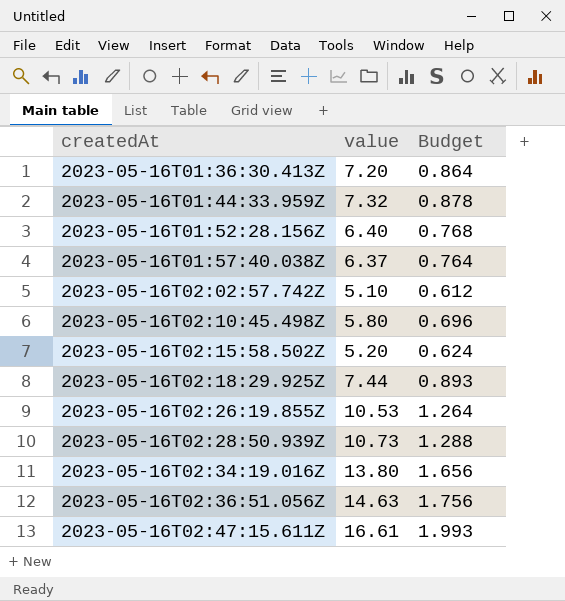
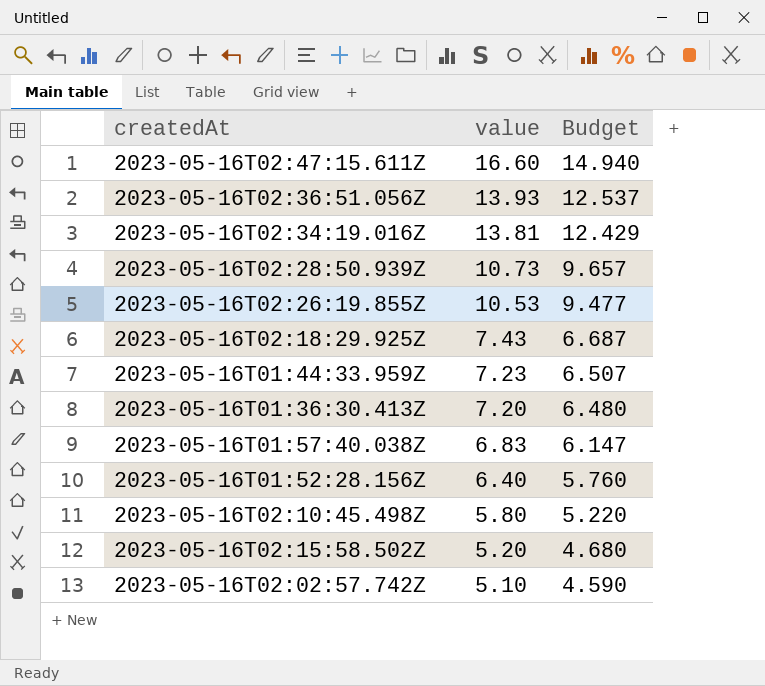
row order: createdAt ascending -> value descending
column Budget | formula: [value] * 0.12 -> [value] * 0.9
2023-05-16T02:47:15.611Z | value: 16.61 -> 16.60
2023-05-16T02:36:51.056Z | value: 14.63 -> 13.93
2023-05-16T02:34:19.016Z | value: 13.80 -> 13.81
2023-05-16T02:18:29.925Z | value: 7.44 -> 7.43
2023-05-16T01:44:33.959Z | value: 7.32 -> 7.23
2023-05-16T01:57:40.038Z | value: 6.37 -> 6.83

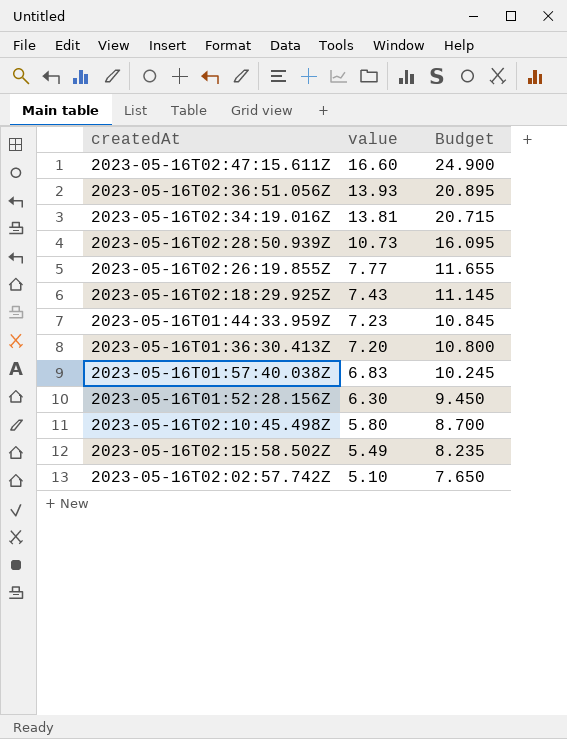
column Budget | formula: [value] * 0.9 -> [value] * 1.5
2023-05-16T02:26:19.855Z | value: 10.53 -> 7.77
2023-05-16T01:52:28.156Z | value: 6.40 -> 6.30
2023-05-16T02:15:58.502Z | value: 5.20 -> 5.49

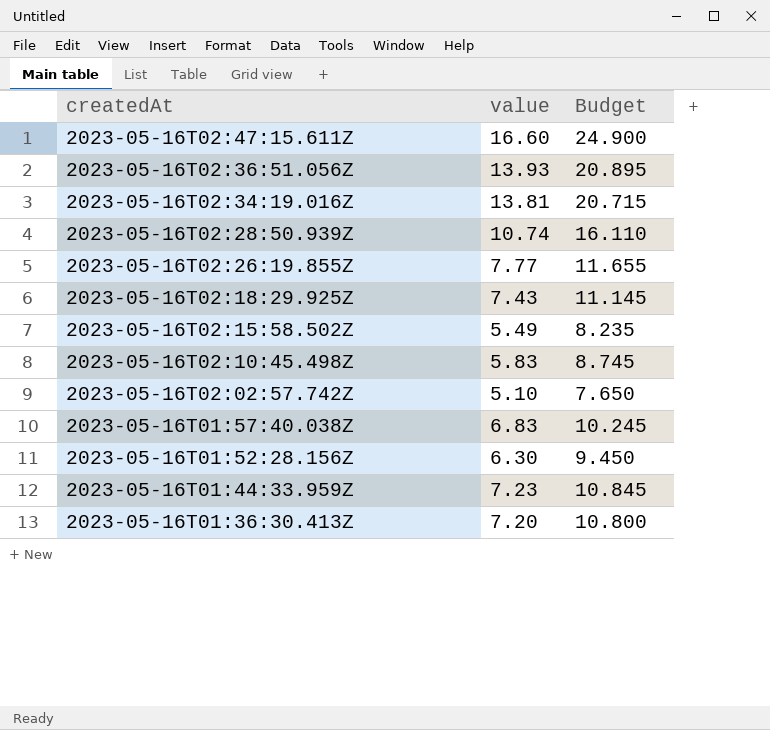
row order: value descending -> createdAt descending
2023-05-16T02:28:50.939Z | value: 10.73 -> 10.74
2023-05-16T02:28:50.939Z | Budget: 16.095 -> 16.110
2023-05-16T02:10:45.498Z | value: 5.80 -> 5.83
2023-05-16T02:10:45.498Z | Budget: 8.700 -> 8.745

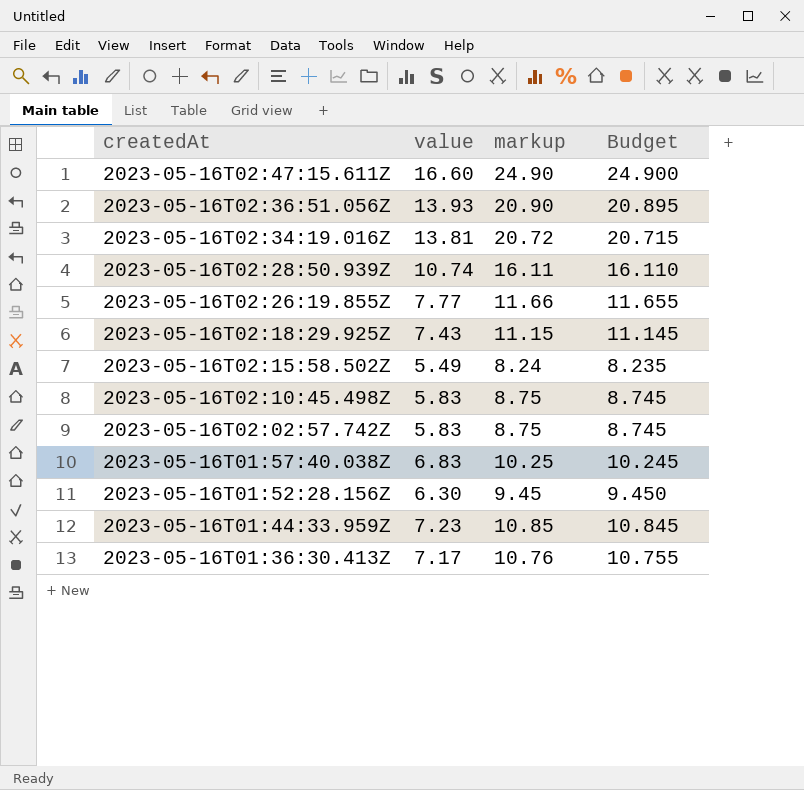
column markup | formula: none -> [value] * 1.5
2023-05-16T02:02:57.742Z | value: 5.10 -> 5.83
2023-05-16T02:02:57.742Z | Budget: 7.650 -> 8.745
2023-05-16T01:36:30.413Z | value: 7.20 -> 7.17
2023-05-16T01:36:30.413Z | Budget: 10.800 -> 10.755

